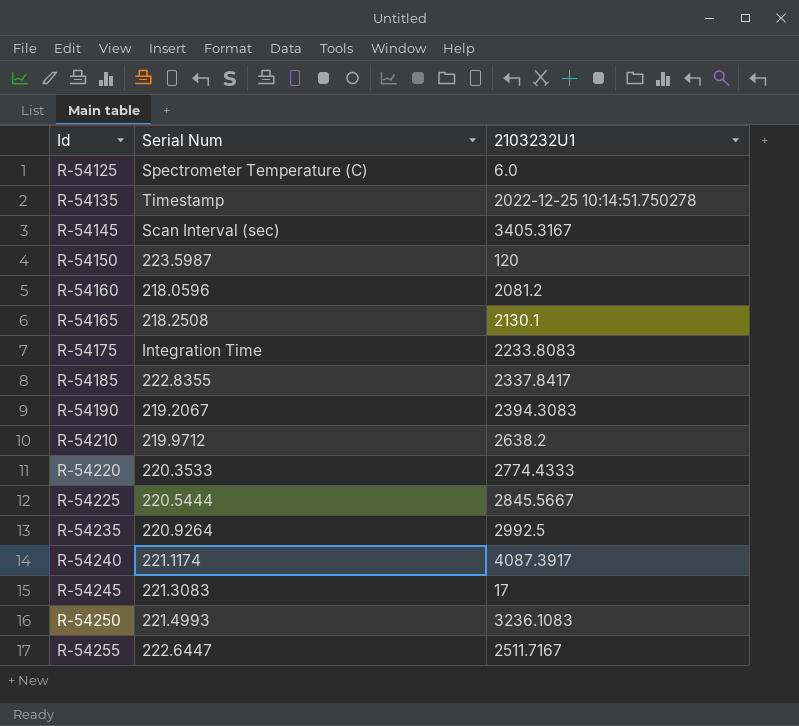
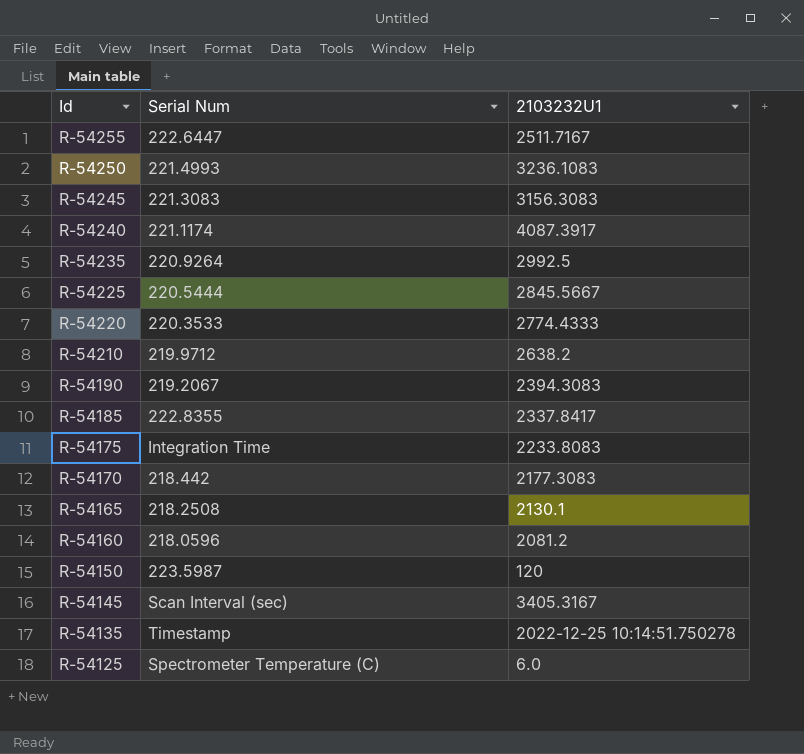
row order: Id ascending -> Id descending
R-54245 | 2103232U1: 17 -> 3156.3083
row R-54170: none -> 218.442 | 2177.3083

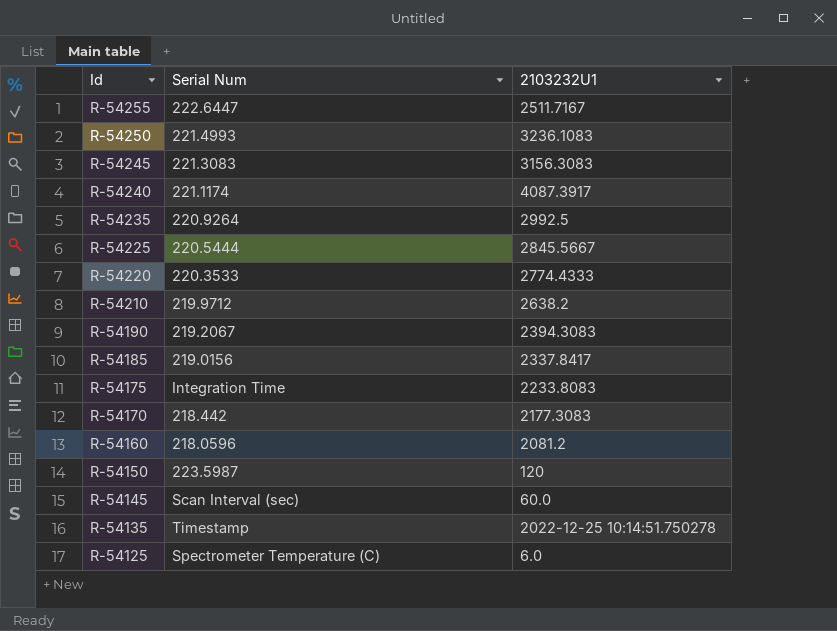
row R-54165: 218.2508 | 2130.1 -> none
R-54185 | Serial Num: 222.8355 -> 219.0156
R-54145 | 2103232U1: 3405.3167 -> 60.0

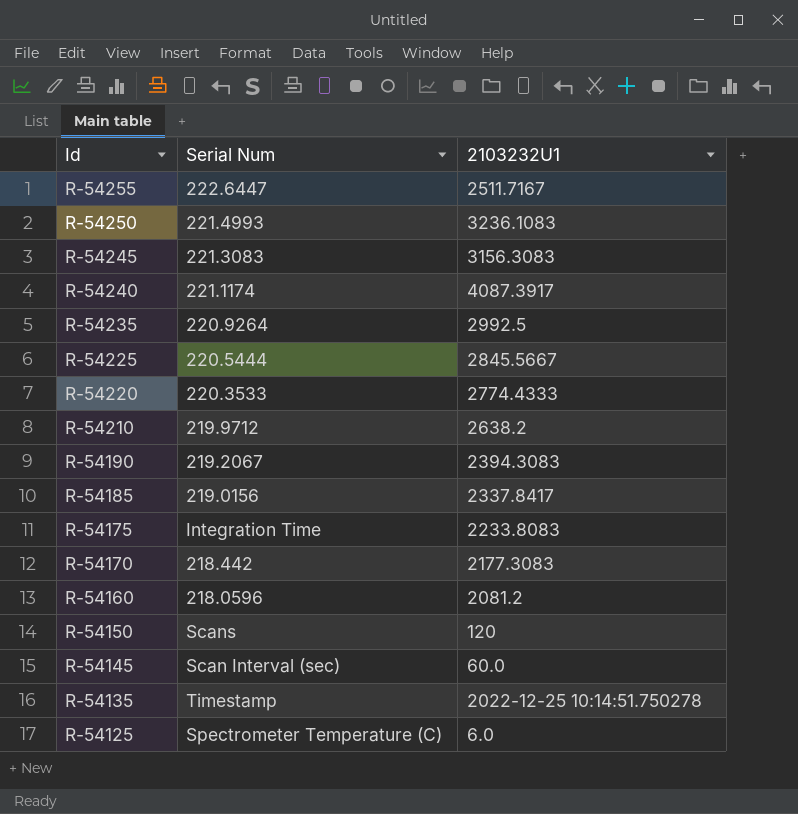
R-54150 | Serial Num: 223.5987 -> Scans

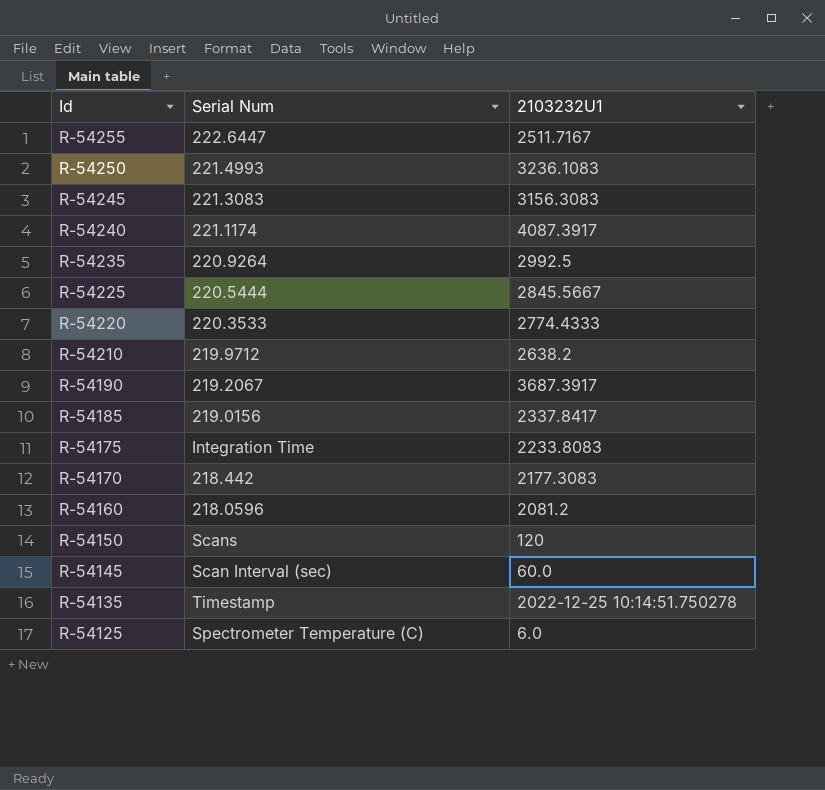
R-54190 | 2103232U1: 2394.3083 -> 3687.3917

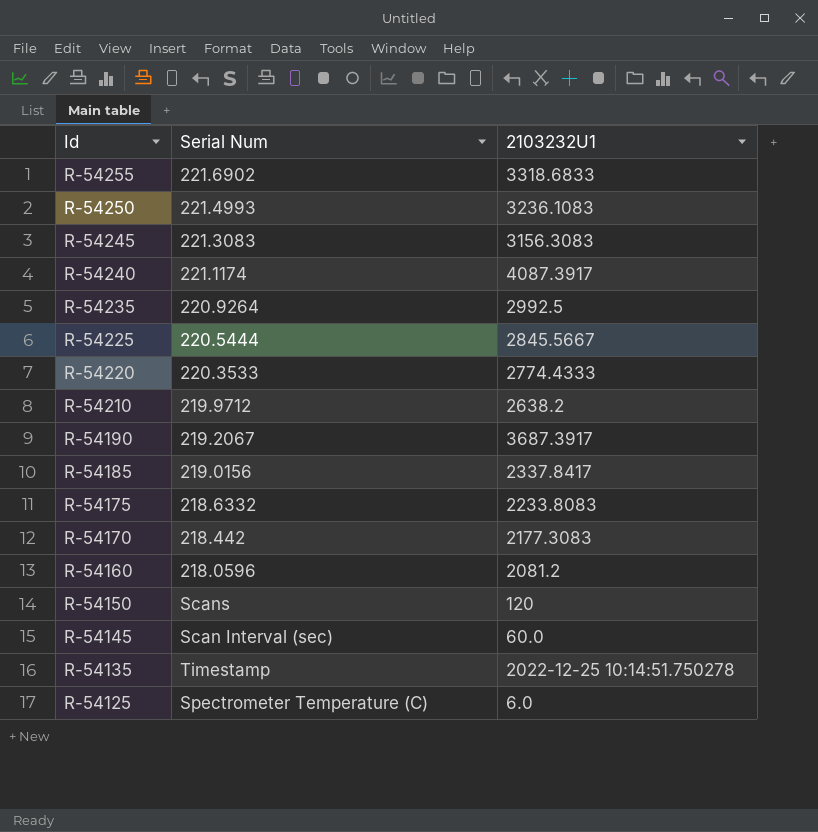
R-54255 | Serial Num: 222.6447 -> 221.6902
R-54255 | 2103232U1: 2511.7167 -> 3318.6833
R-54175 | Serial Num: Integration Time -> 218.6332

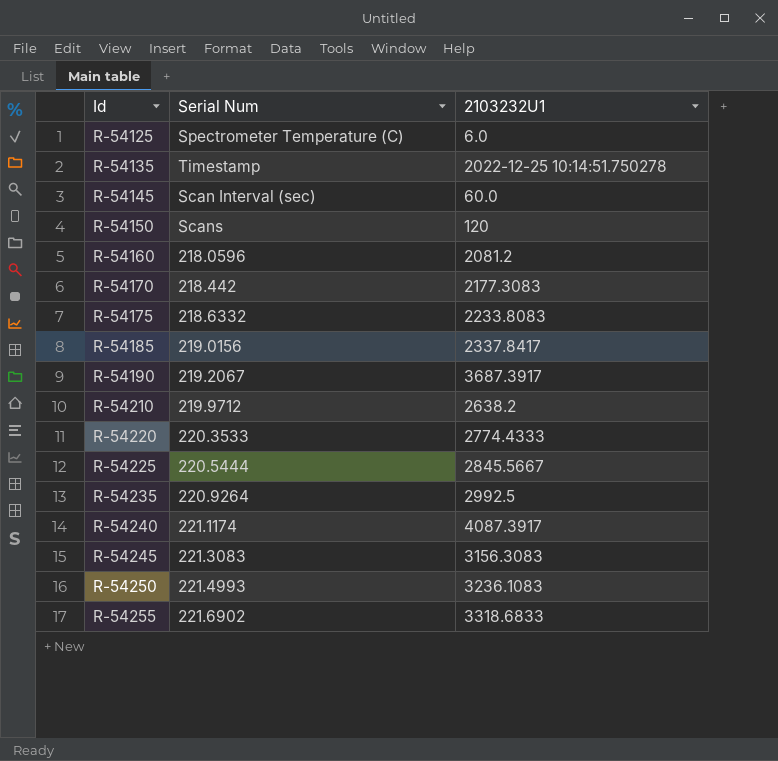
row order: Id descending -> Id ascending

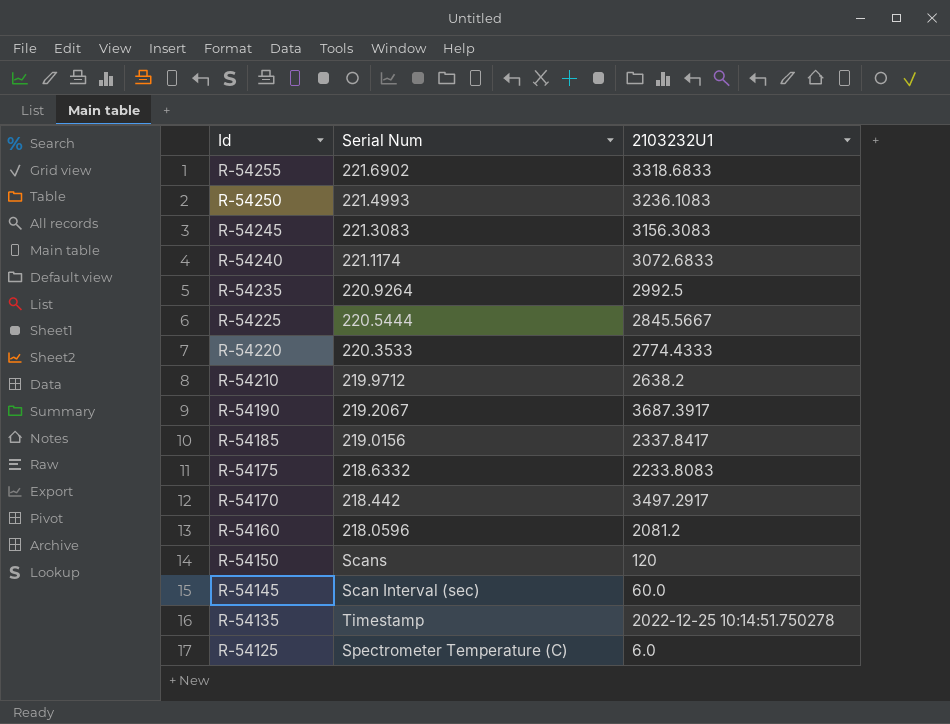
row order: Id ascending -> Id descending
R-54240 | 2103232U1: 4087.3917 -> 3072.6833
R-54170 | 2103232U1: 2177.3083 -> 3497.2917

